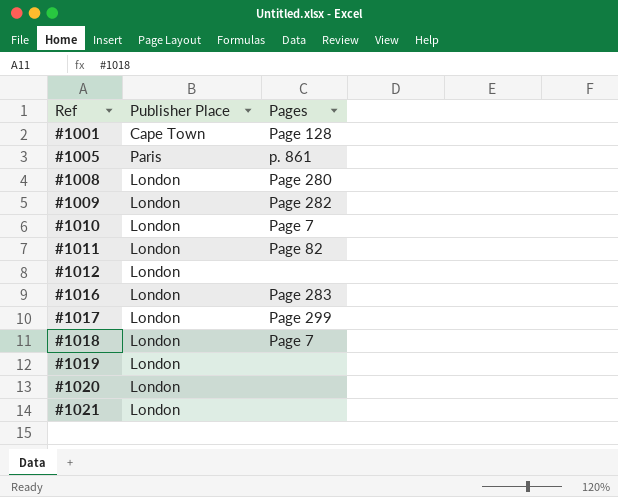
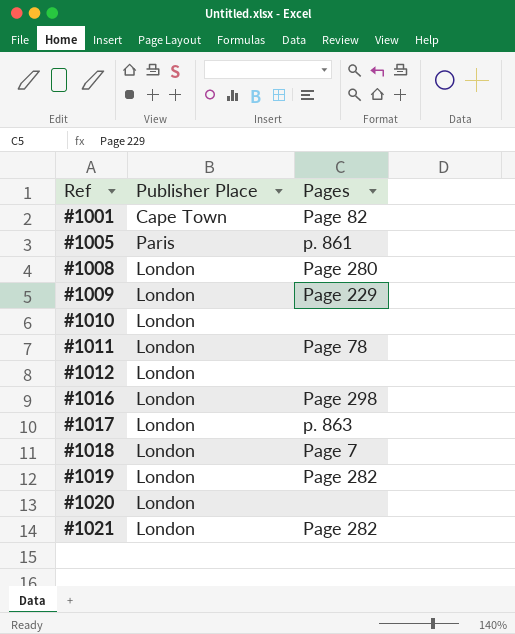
#1001 | Pages: Page 128 -> Page 82
#1009 | Pages: Page 282 -> Page 229
#1010 | Pages: Page 7 -> none
#1011 | Pages: Page 82 -> Page 78
#1016 | Pages: Page 283 -> Page 298
#1017 | Pages: Page 299 -> p. 863
#1019 | Pages: none -> Page 282
#1021 | Pages: none -> Page 282

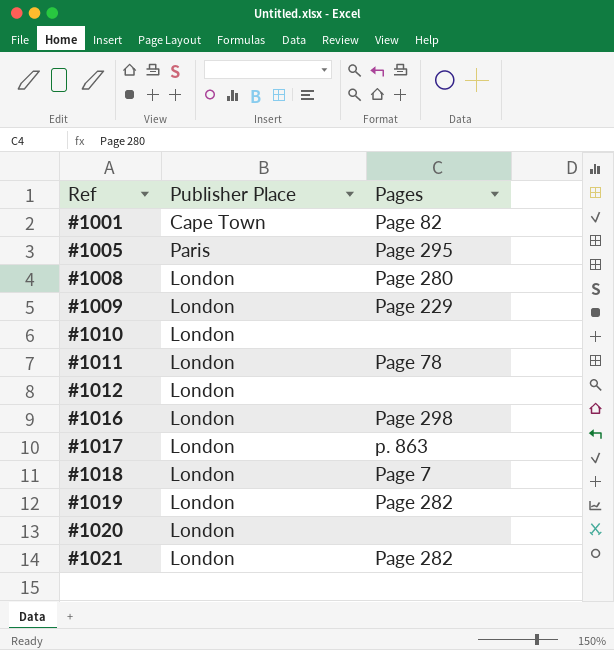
#1005 | Pages: p. 861 -> Page 295

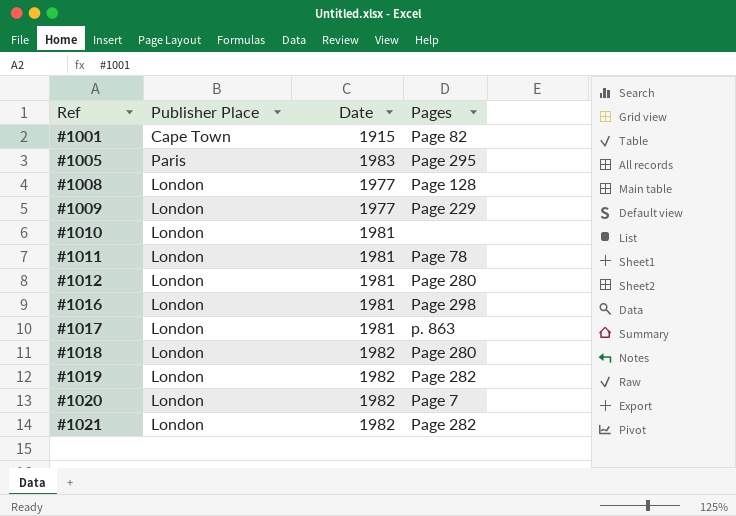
column Date | position: none -> 3
#1008 | Pages: Page 280 -> Page 128
#1012 | Pages: none -> Page 280
#1018 | Pages: Page 7 -> Page 280
#1020 | Pages: none -> Page 7

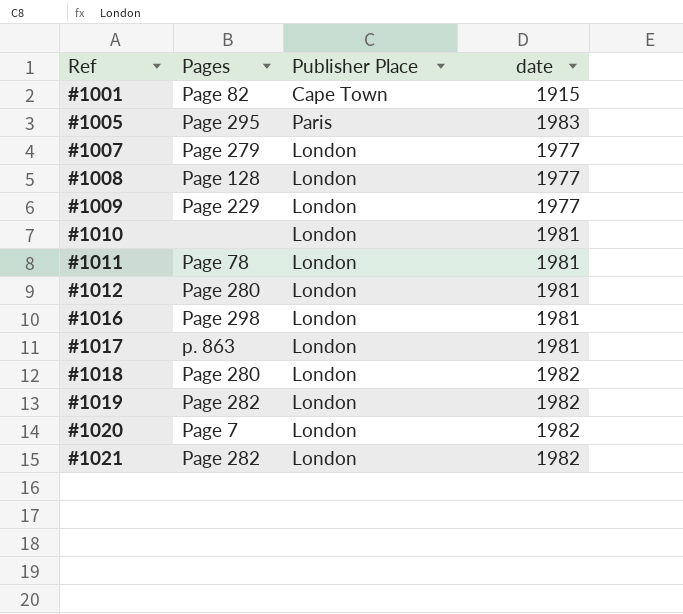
column Pages | position: 4 -> 2
column name: Date -> date
row #1007: none -> Page 279 | London | 1977

